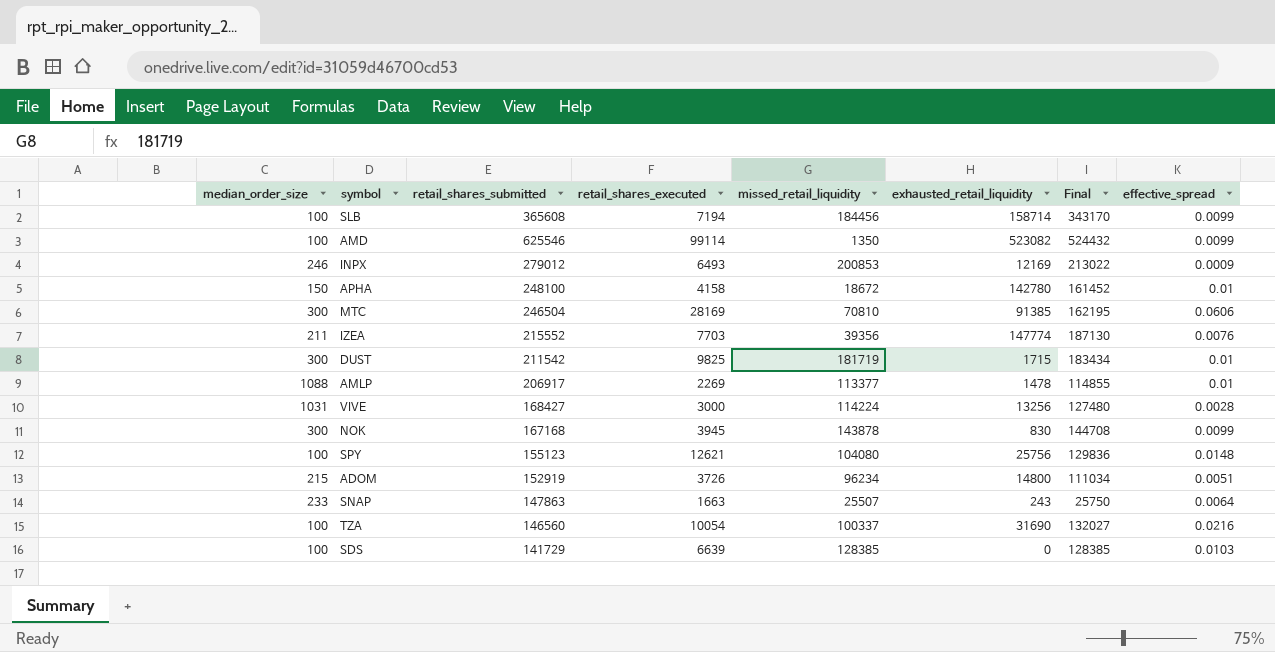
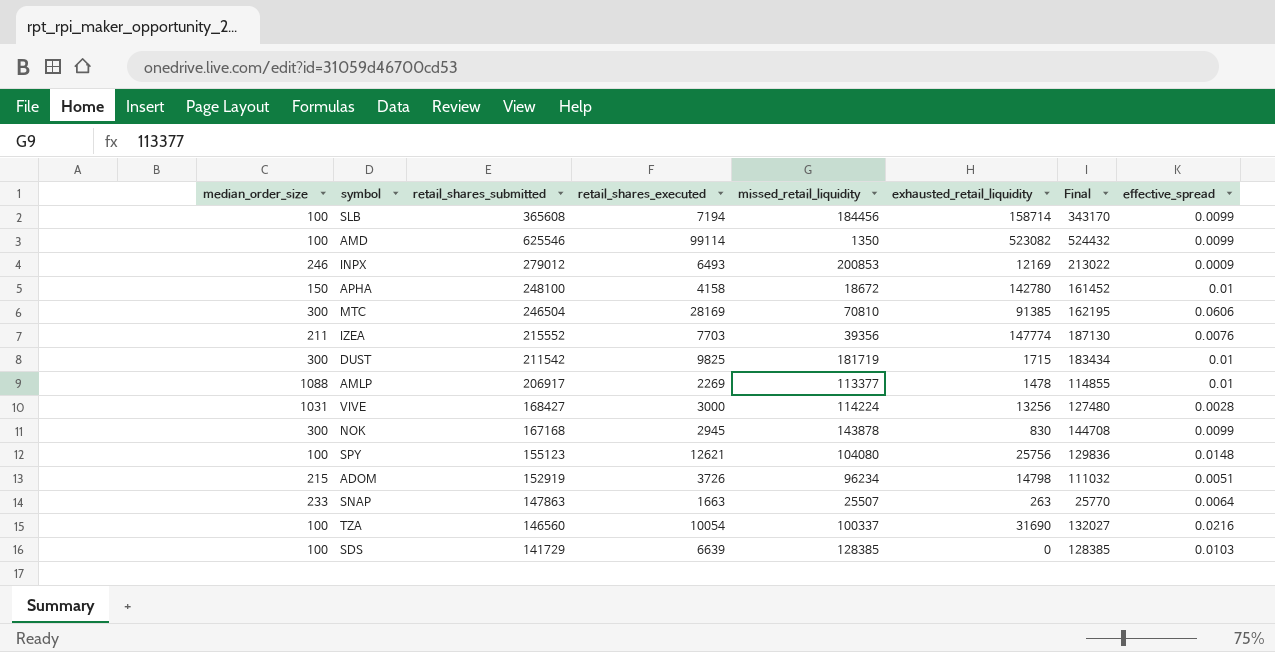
NOK | retail_shares_executed: 3945 -> 2945
ADOM | exhausted_retail_liquidity: 14800 -> 14798
ADOM | Final: 111034 -> 111032
SNAP | exhausted_retail_liquidity: 243 -> 263
SNAP | Final: 25750 -> 25770

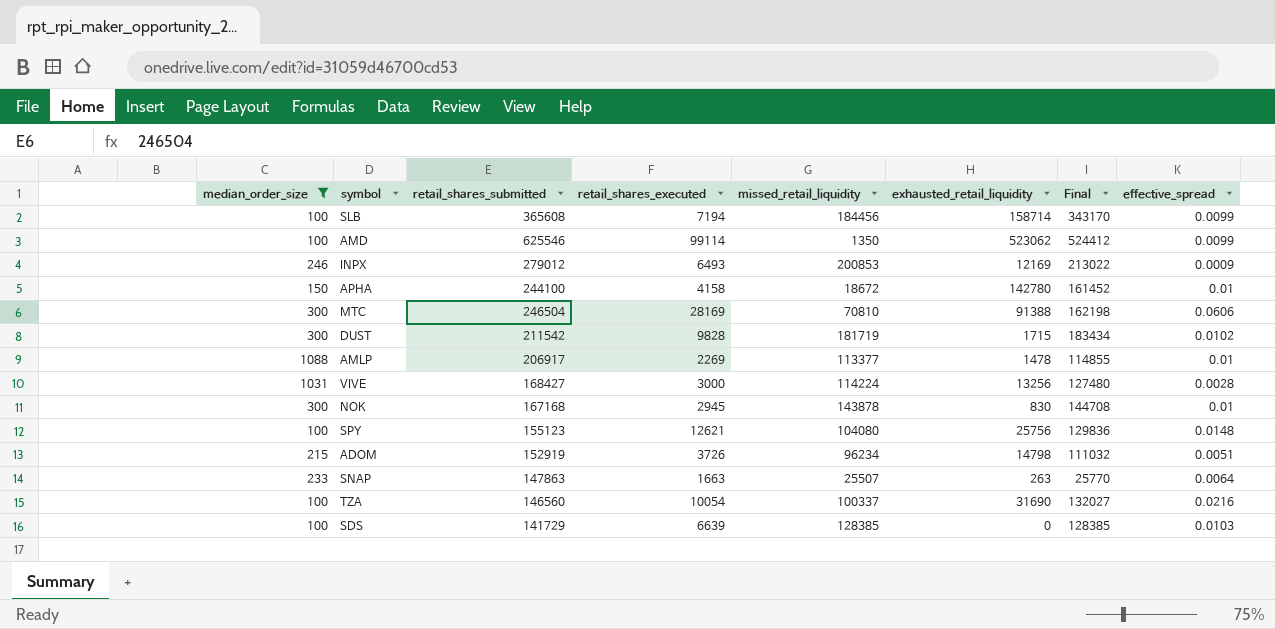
filter: none -> median_order_size != 211
AMD | exhausted_retail_liquidity: 523082 -> 523062
AMD | Final: 524432 -> 524412
APHA | retail_shares_submitted: 248100 -> 244100
MTC | exhausted_retail_liquidity: 91385 -> 91388
MTC | Final: 162195 -> 162198
DUST | retail_shares_executed: 9825 -> 9828
DUST | effective_spread: 0.01 -> 0.0102
NOK | effective_spread: 0.0099 -> 0.01

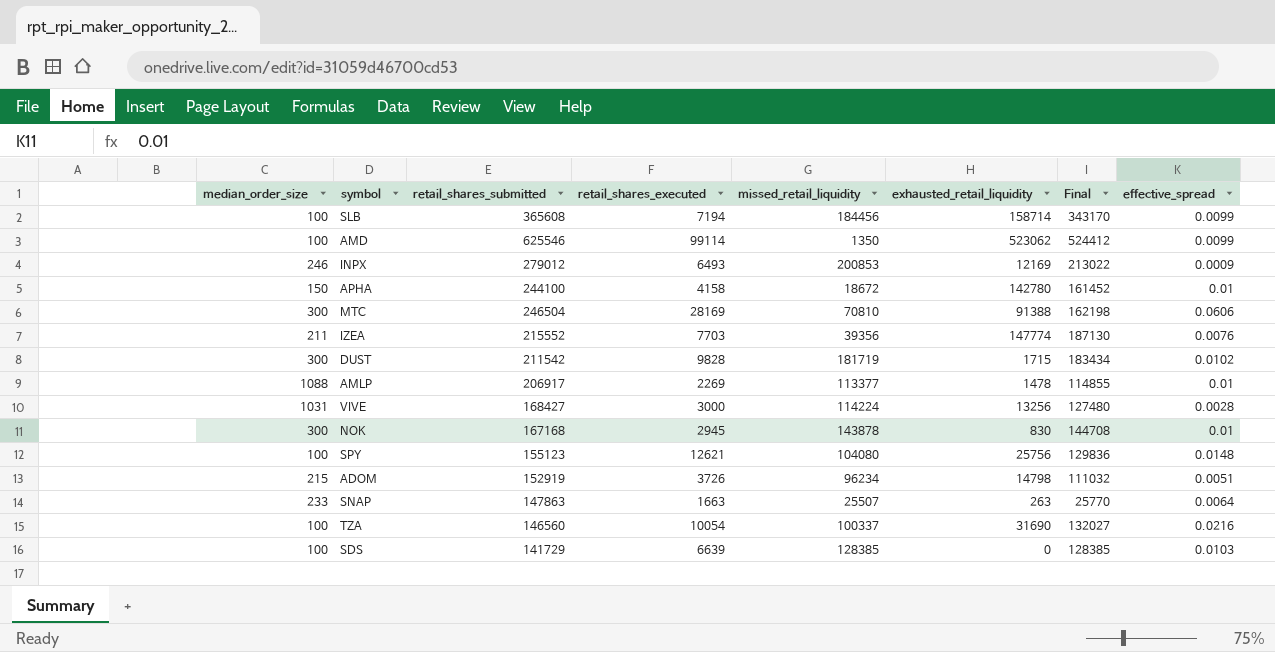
filter: median_order_size != 211 -> none

